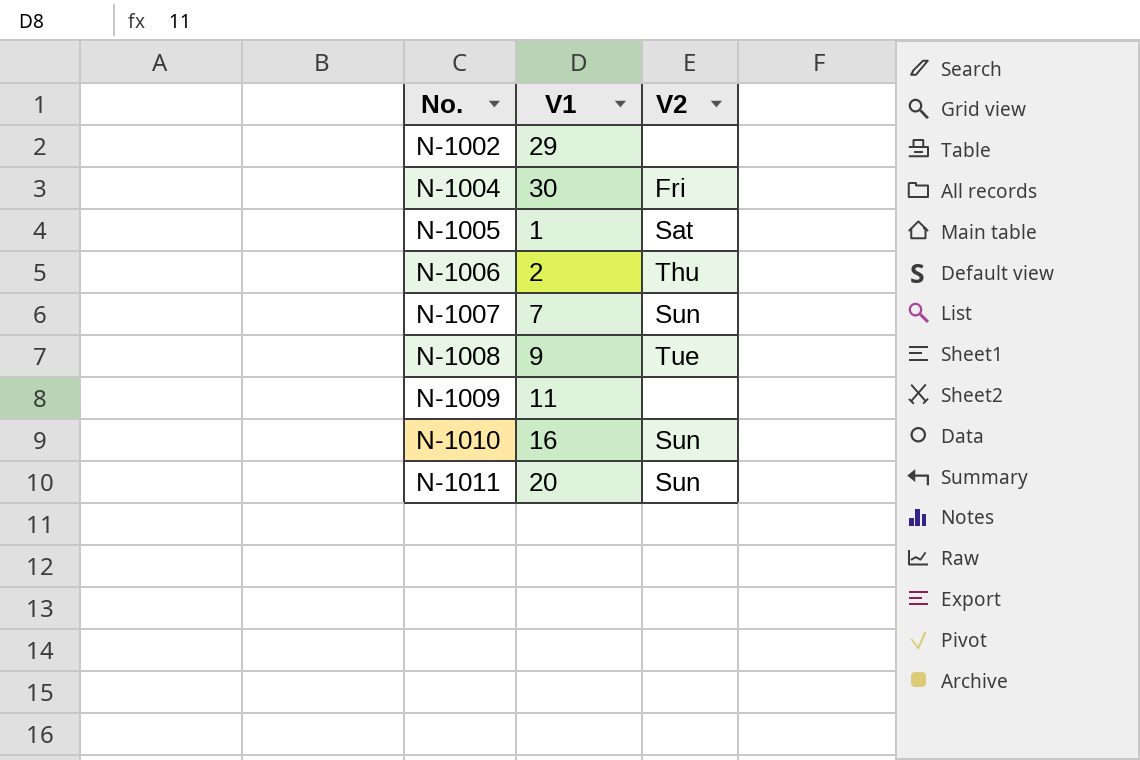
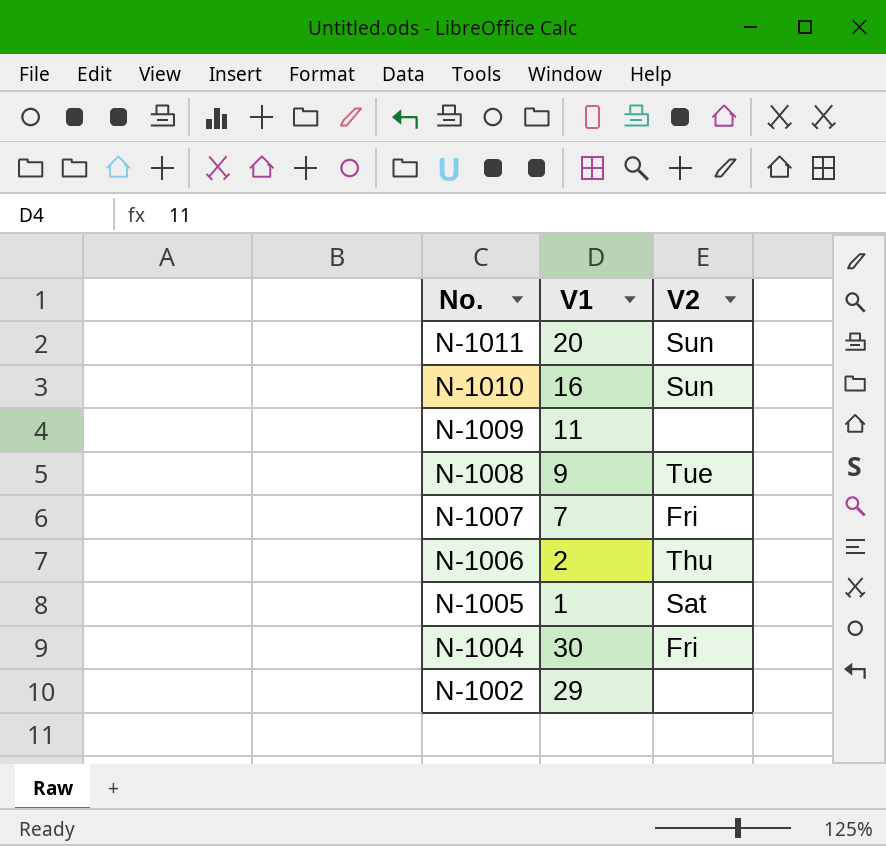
row order: No. ascending -> No. descending
N-1007 | V2: Sun -> Fri

